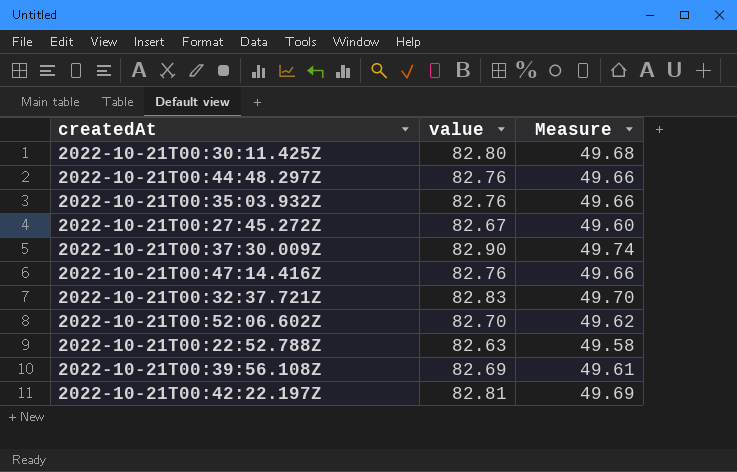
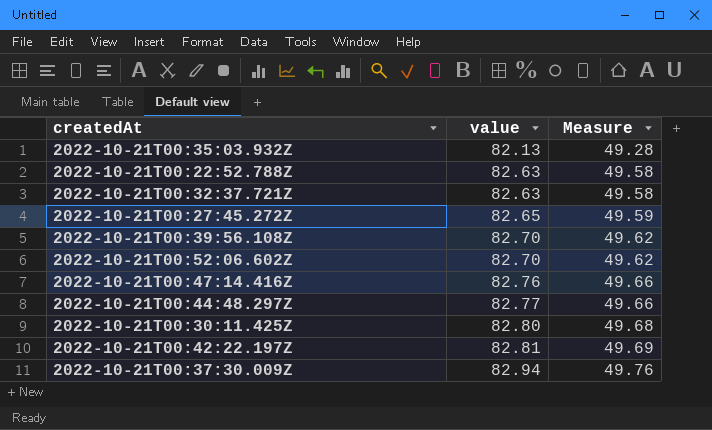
row order: none -> value ascending
2022-10-21T00:35:03.932Z | value: 82.76 -> 82.13
2022-10-21T00:35:03.932Z | Measure: 49.66 -> 49.28
2022-10-21T00:32:37.721Z | value: 82.83 -> 82.63
2022-10-21T00:32:37.721Z | Measure: 49.70 -> 49.58
2022-10-21T00:27:45.272Z | value: 82.67 -> 82.65
2022-10-21T00:27:45.272Z | Measure: 49.60 -> 49.59
2022-10-21T00:39:56.108Z | value: 82.69 -> 82.70
2022-10-21T00:39:56.108Z | Measure: 49.61 -> 49.62
2022-10-21T00:44:48.297Z | value: 82.76 -> 82.77
2022-10-21T00:37:30.009Z | value: 82.90 -> 82.94
2022-10-21T00:37:30.009Z | Measure: 49.74 -> 49.76

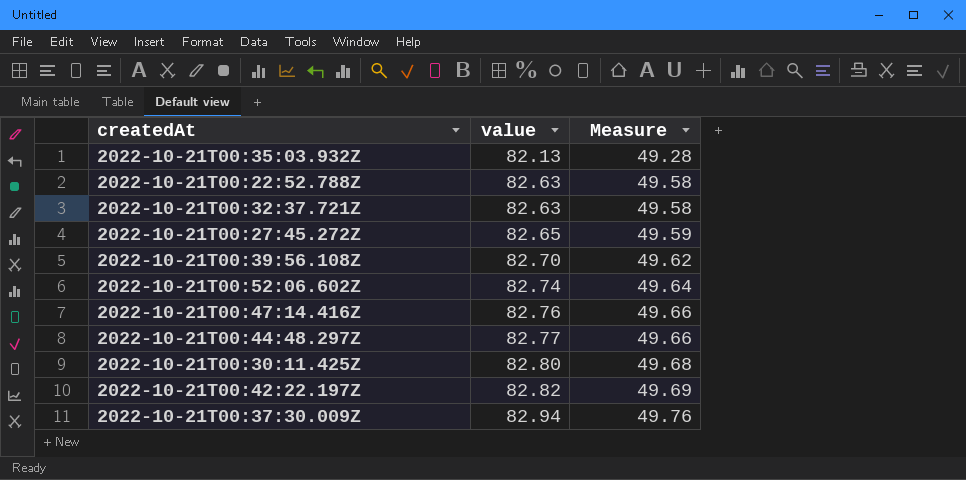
2022-10-21T00:52:06.602Z | value: 82.70 -> 82.74
2022-10-21T00:52:06.602Z | Measure: 49.62 -> 49.64
2022-10-21T00:42:22.197Z | value: 82.81 -> 82.82

